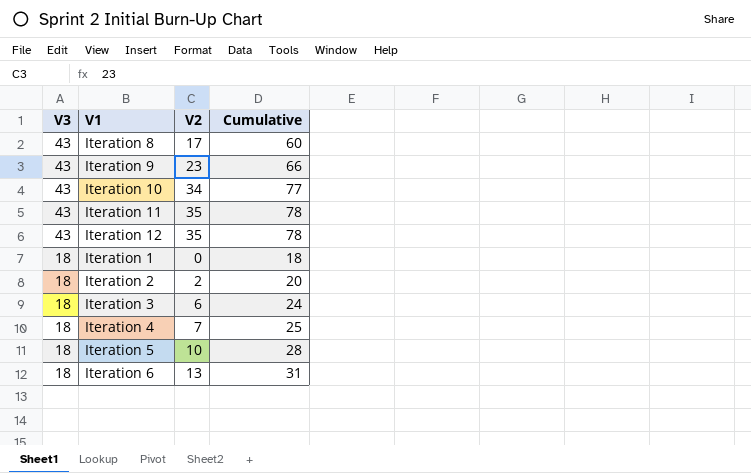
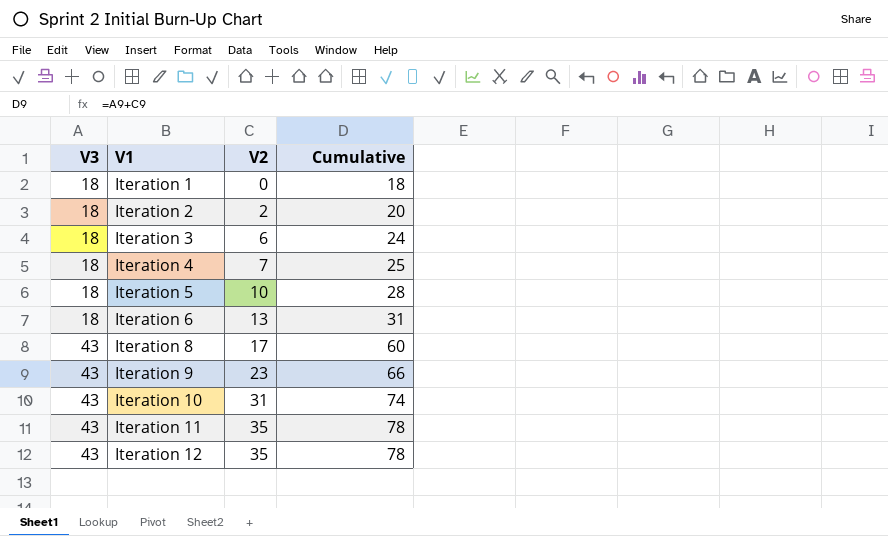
row order: V3 descending -> V3 ascending
Iteration 10 | V2: 34 -> 31
Iteration 10 | Cumulative: 77 -> 74

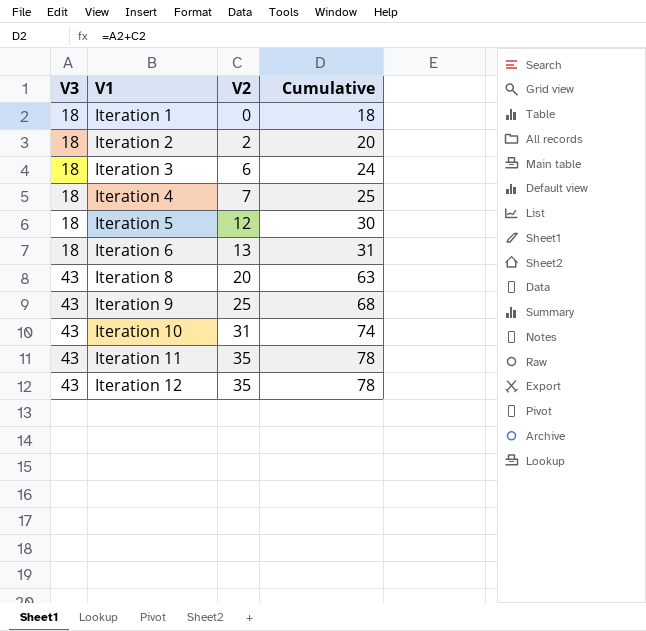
Iteration 5 | V2: 10 -> 12
Iteration 5 | Cumulative: 28 -> 30
Iteration 8 | V2: 17 -> 20
Iteration 8 | Cumulative: 60 -> 63
Iteration 9 | V2: 23 -> 25
Iteration 9 | Cumulative: 66 -> 68

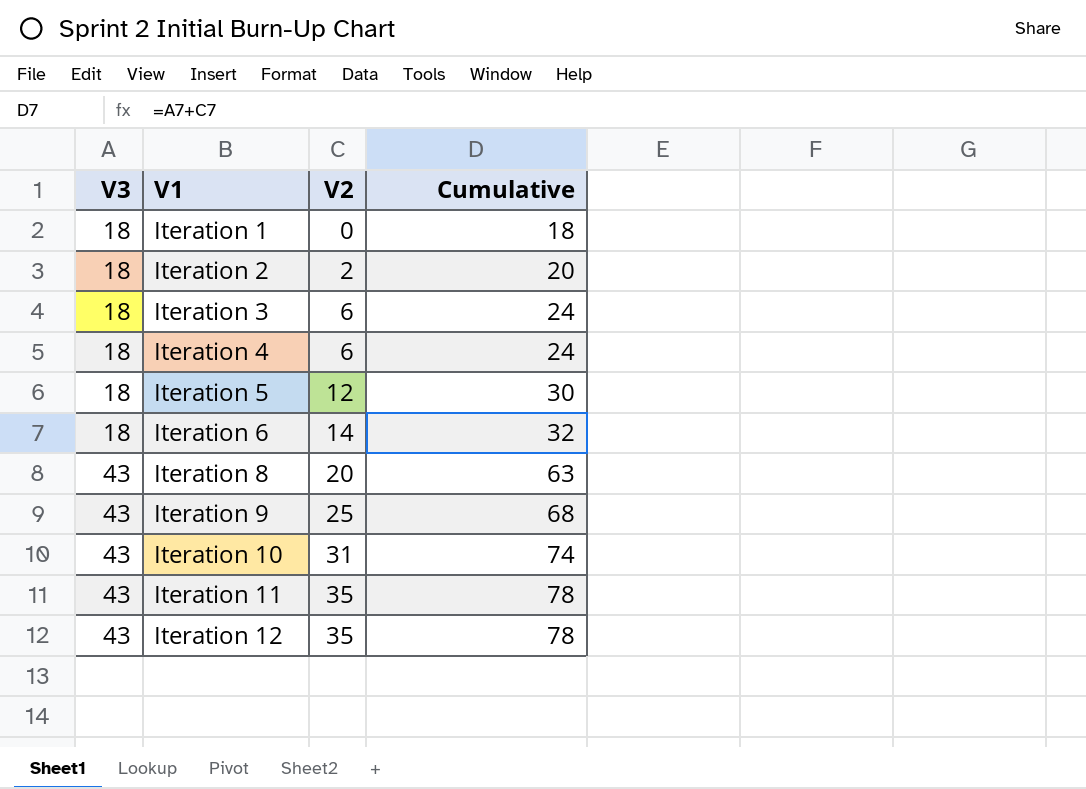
Iteration 4 | V2: 7 -> 6
Iteration 4 | Cumulative: 25 -> 24
Iteration 6 | V2: 13 -> 14
Iteration 6 | Cumulative: 31 -> 32

